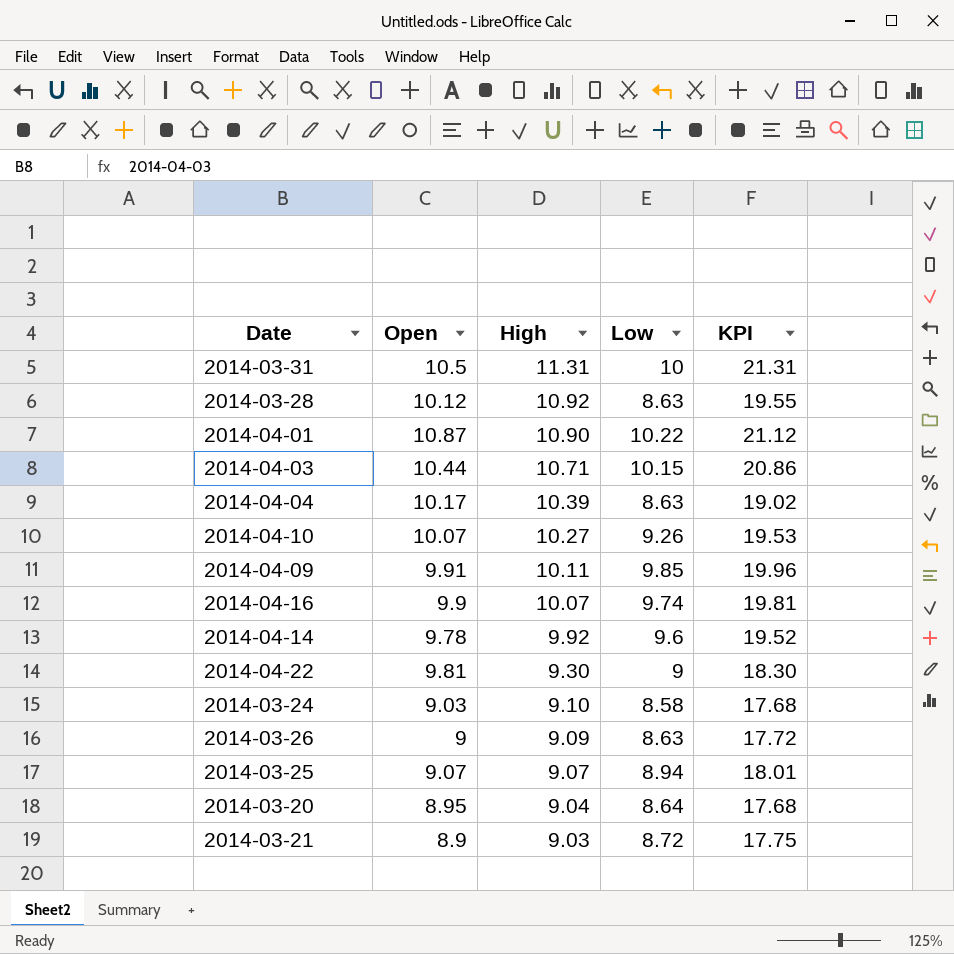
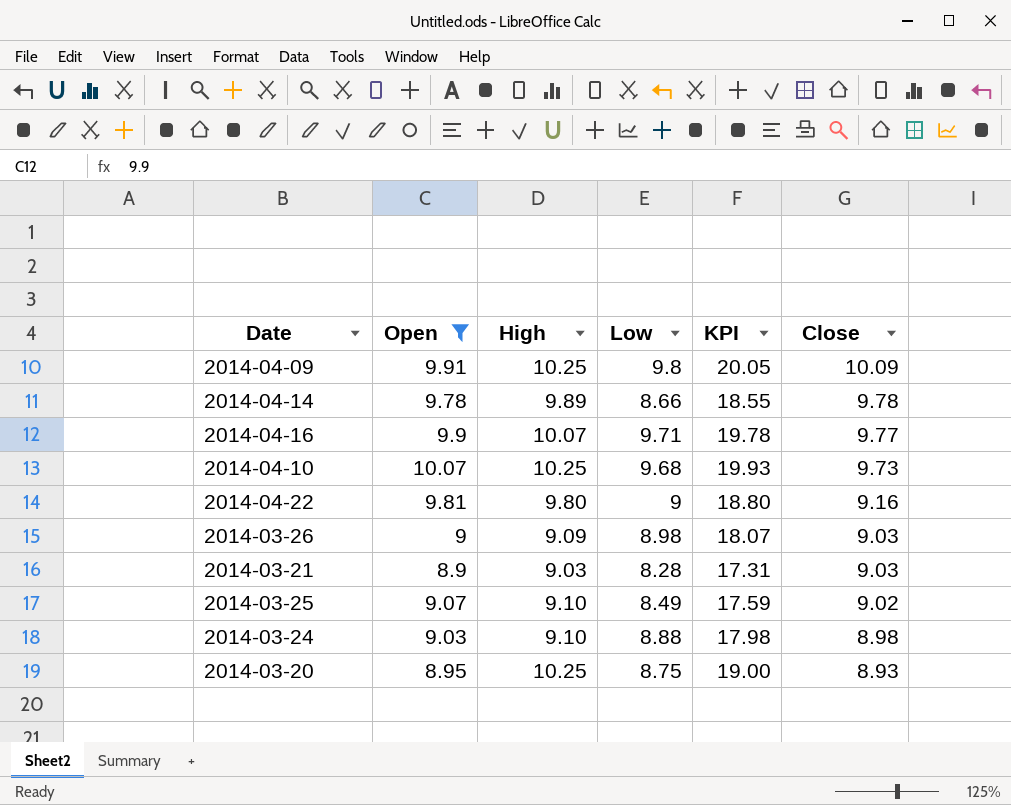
filter: none -> Open <= 10.07
row order: High descending -> Close descending
column Close | position: none -> 6
2014-04-09 | High: 10.11 -> 10.25
2014-04-09 | Low: 9.85 -> 9.8
2014-04-09 | KPI: 19.96 -> 20.05
2014-04-14 | High: 9.92 -> 9.89
2014-04-14 | Low: 9.6 -> 8.66
2014-04-14 | KPI: 19.52 -> 18.55
2014-04-16 | Low: 9.74 -> 9.71
2014-04-16 | KPI: 19.81 -> 19.78
2014-04-10 | High: 10.27 -> 10.25
2014-04-10 | Low: 9.26 -> 9.68
2014-04-10 | KPI: 19.53 -> 19.93
2014-04-22 | High: 9.30 -> 9.80
2014-04-22 | KPI: 18.30 -> 18.80
2014-03-26 | Low: 8.63 -> 8.98
2014-03-26 | KPI: 17.72 -> 18.07
2014-03-21 | Low: 8.72 -> 8.28
2014-03-21 | KPI: 17.75 -> 17.31
2014-03-25 | High: 9.07 -> 9.10
2014-03-25 | Low: 8.94 -> 8.49
2014-03-25 | KPI: 18.01 -> 17.59
2014-03-24 | Low: 8.58 -> 8.88
2014-03-24 | KPI: 17.68 -> 17.98
2014-03-20 | High: 9.04 -> 10.25
2014-03-20 | Low: 8.64 -> 8.75
2014-03-20 | KPI: 17.68 -> 19.00

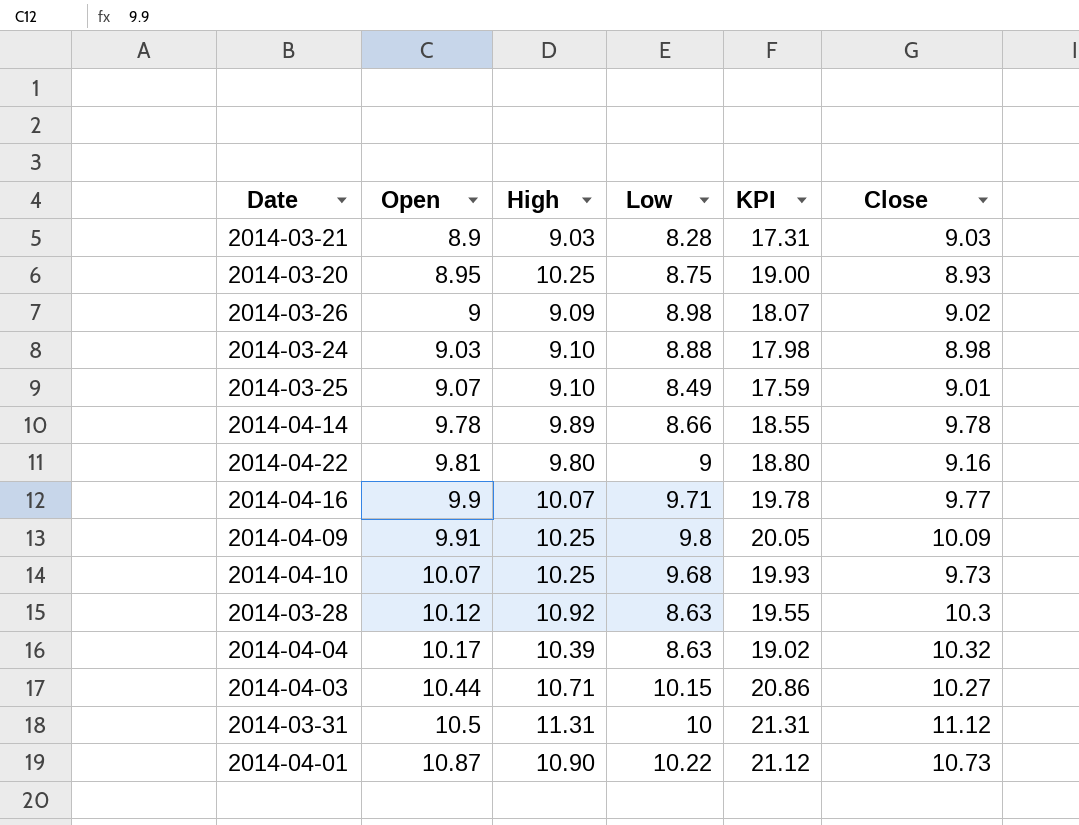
filter: Open <= 10.07 -> none
row order: Close descending -> Open ascending
2014-03-26 | Close: 9.03 -> 9.02
2014-03-25 | Close: 9.02 -> 9.01

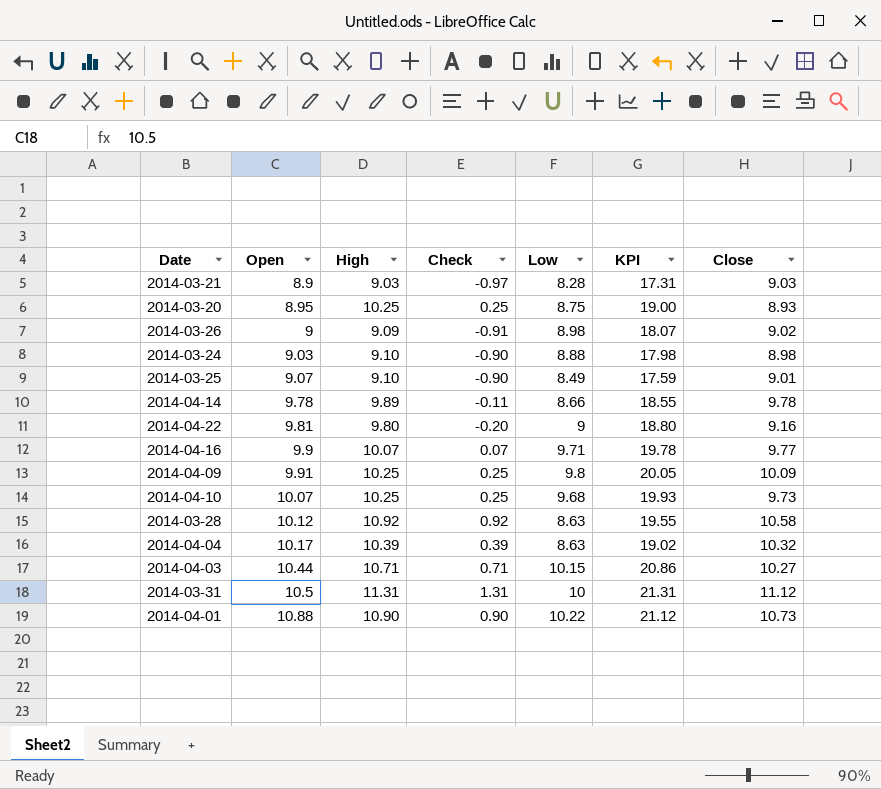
column Check | formula: none -> [High] - 10
2014-03-28 | Close: 10.3 -> 10.58
2014-04-01 | Open: 10.87 -> 10.88

